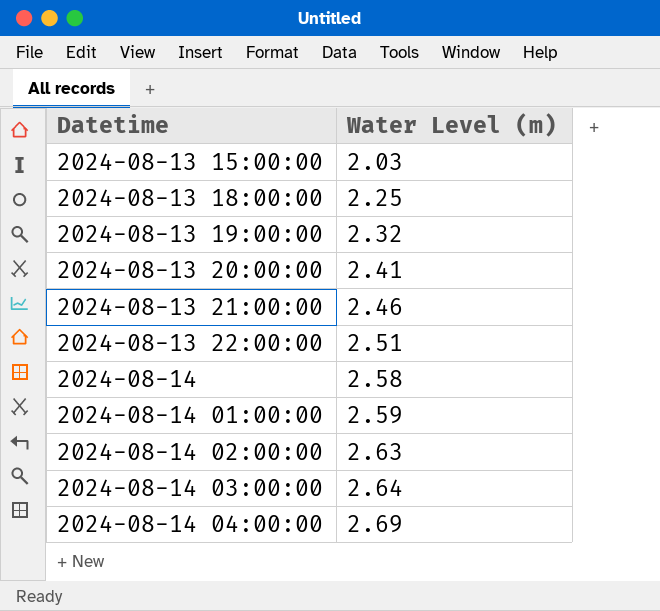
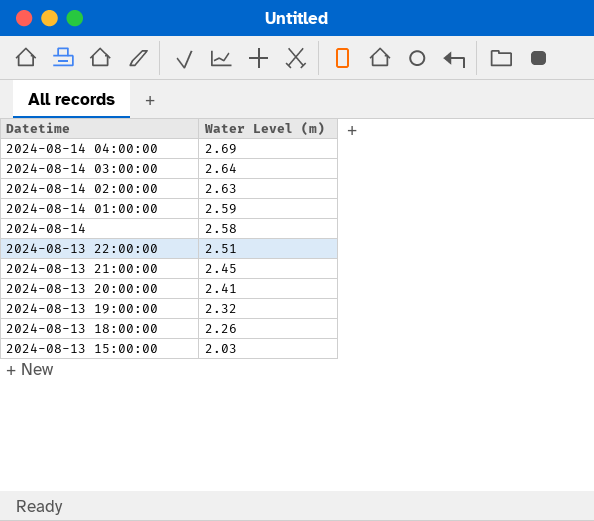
row order: Datetime ascending -> Datetime descending
2024-08-13 21:00:00 | Water Level (m): 2.46 -> 2.45
2024-08-13 18:00:00 | Water Level (m): 2.25 -> 2.26

